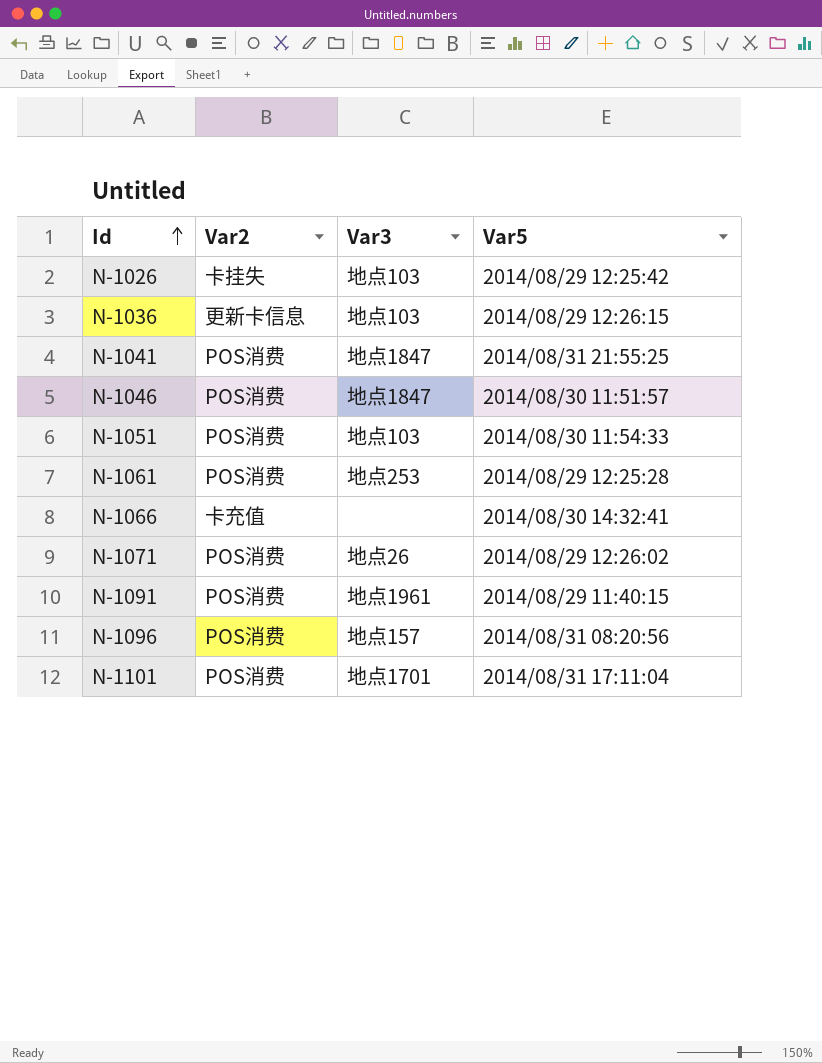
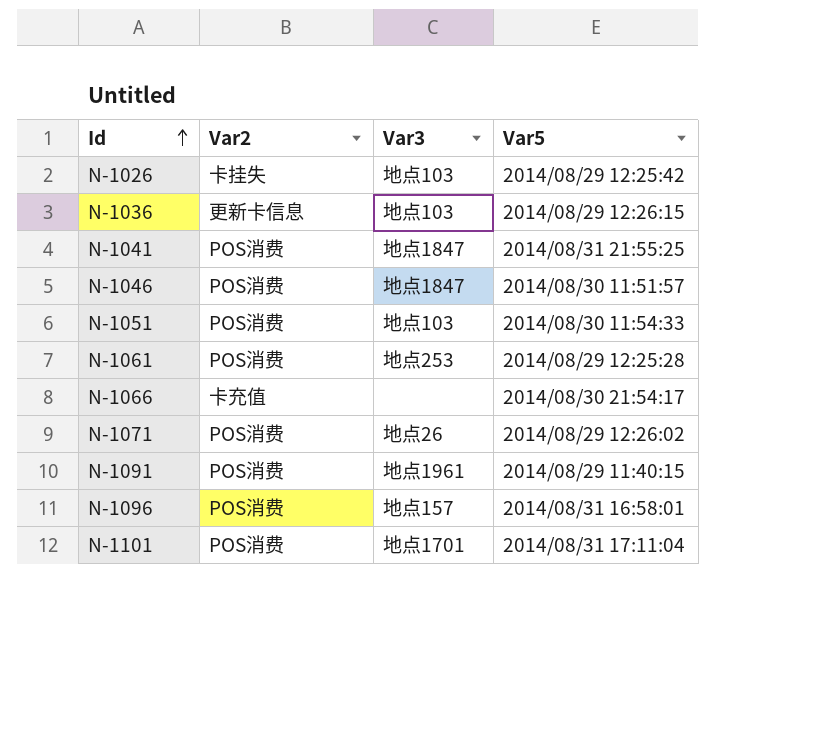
N-1066 | Var5: 2014/08/30 14:32:41 -> 2014/08/30 21:54:17
N-1096 | Var5: 2014/08/31 08:20:56 -> 2014/08/31 16:58:01

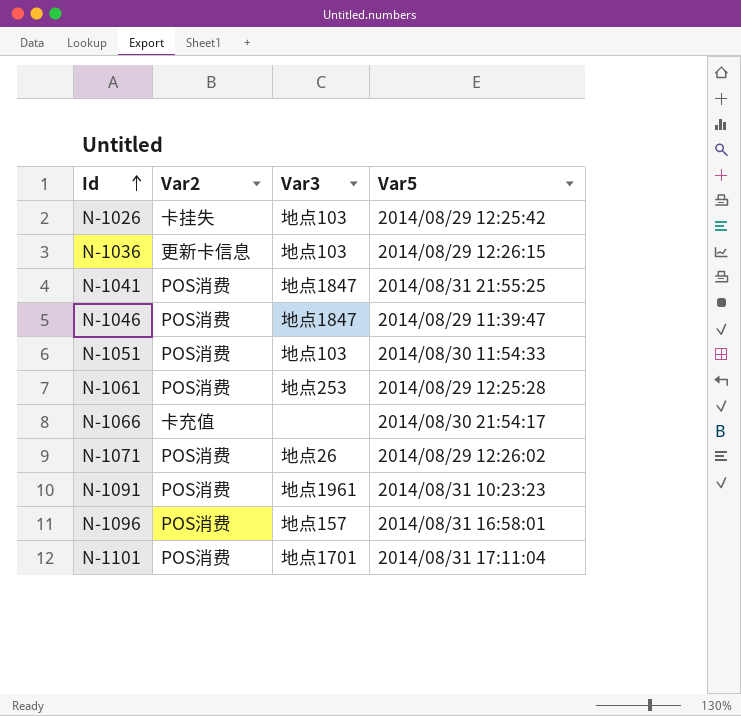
N-1046 | Var5: 2014/08/30 11:51:57 -> 2014/08/29 11:39:47
N-1091 | Var5: 2014/08/29 11:40:15 -> 2014/08/31 10:23:23

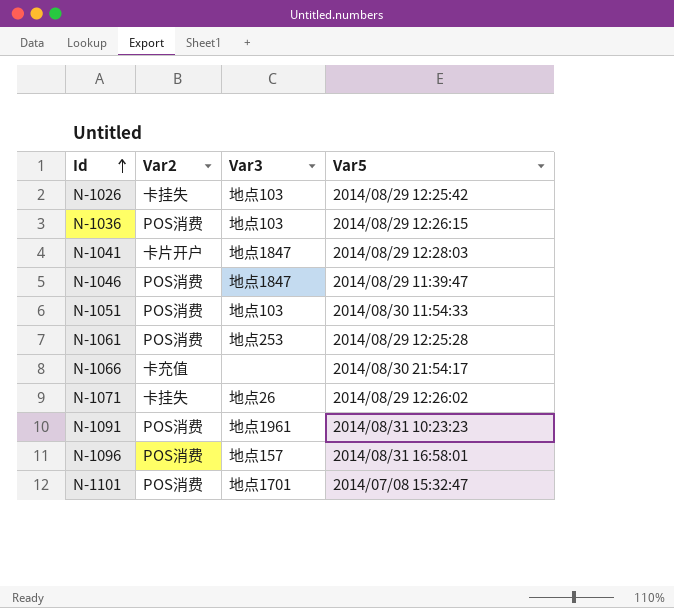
N-1036 | Var2: 更新卡信息 -> POS消费
N-1041 | Var2: POS消费 -> 卡片开户
N-1041 | Var5: 2014/08/31 21:55:25 -> 2014/08/29 12:28:03
N-1071 | Var2: POS消费 -> 卡挂失
N-1101 | Var5: 2014/08/31 17:11:04 -> 2014/07/08 15:32:47

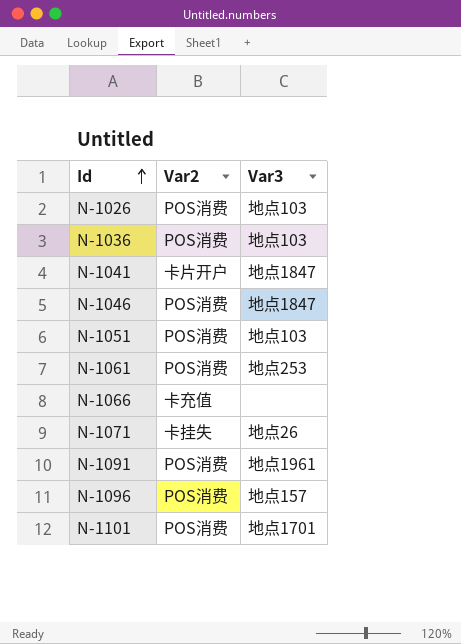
column Var5 | position: 4 -> none
N-1026 | Var2: 卡挂失 -> POS消费

